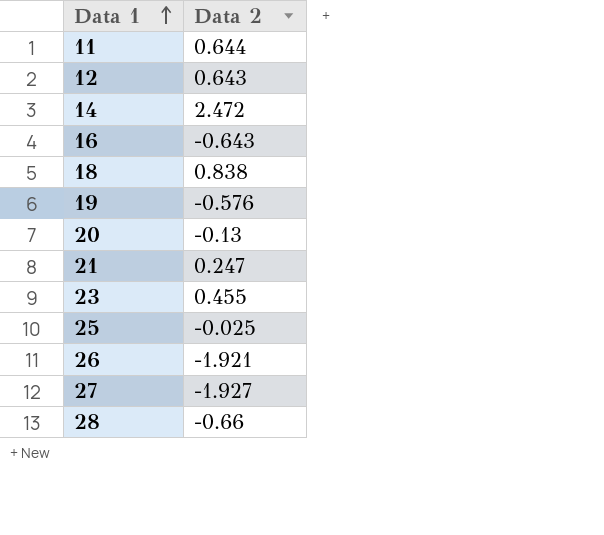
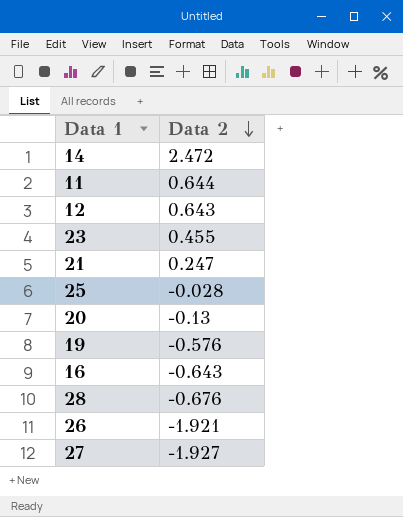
row order: Data 1 ascending -> Data 2 descending
row 18: 0.838 -> none
25 | Data 2: -0.025 -> -0.028
28 | Data 2: -0.66 -> -0.676

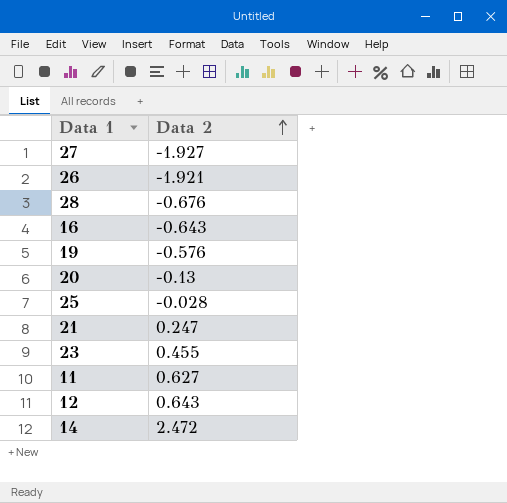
row order: Data 2 descending -> Data 2 ascending
11 | Data 2: 0.644 -> 0.627

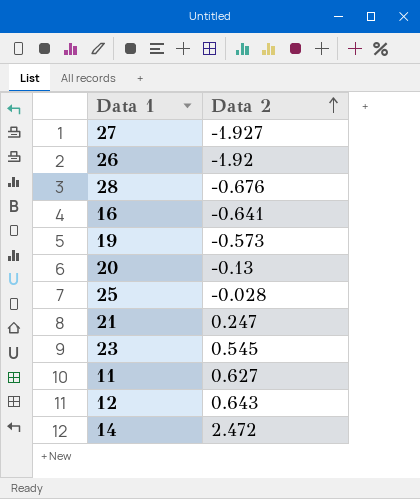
26 | Data 2: -1.921 -> -1.92
16 | Data 2: -0.643 -> -0.641
19 | Data 2: -0.576 -> -0.573
23 | Data 2: 0.455 -> 0.545

